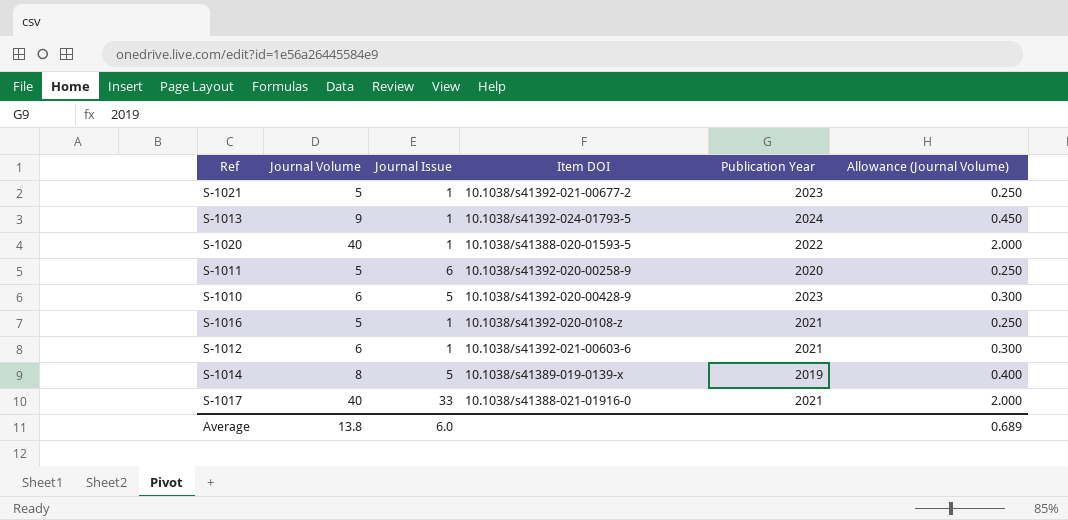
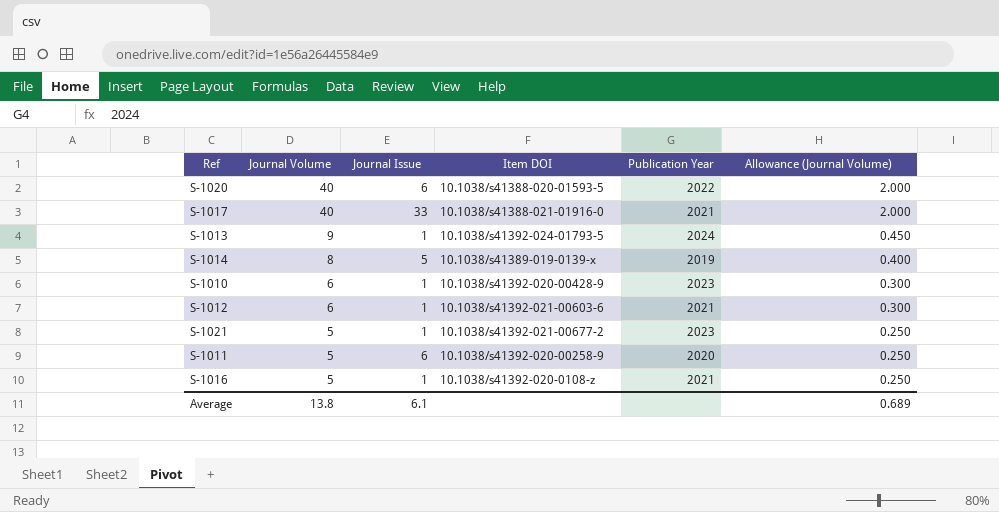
row order: none -> Journal Volume descending
S-1020 | Journal Issue: 1 -> 6
S-1010 | Journal Issue: 5 -> 1
Average | Journal Issue: 6.0 -> 6.1

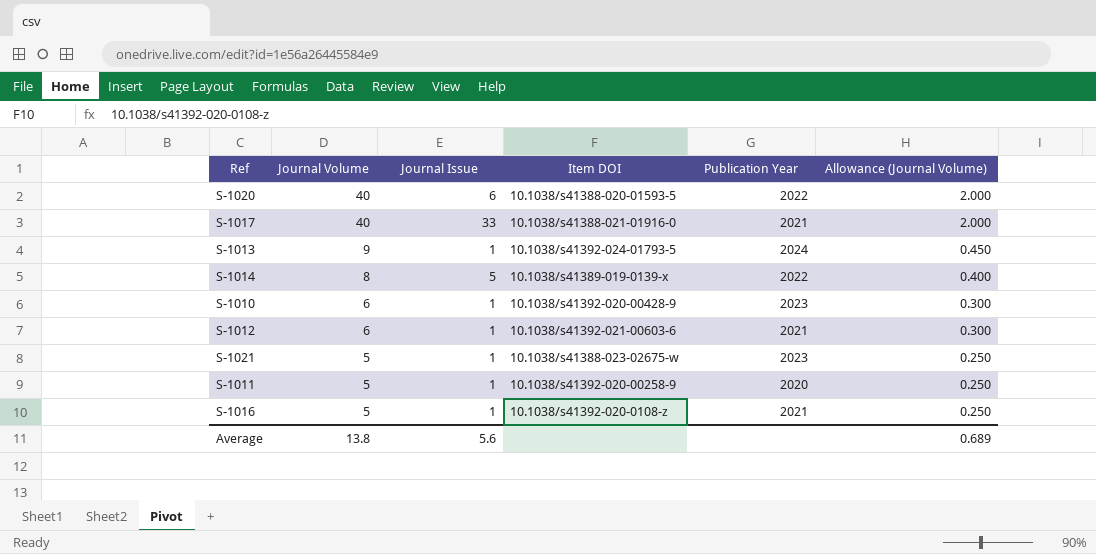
S-1014 | Publication Year: 2019 -> 2022
S-1021 | Item DOI: 10.1038/s41392-021-00677-2 -> 10.1038/s41388-023-02675-w
S-1011 | Journal Issue: 6 -> 1
Average | Journal Issue: 6.1 -> 5.6

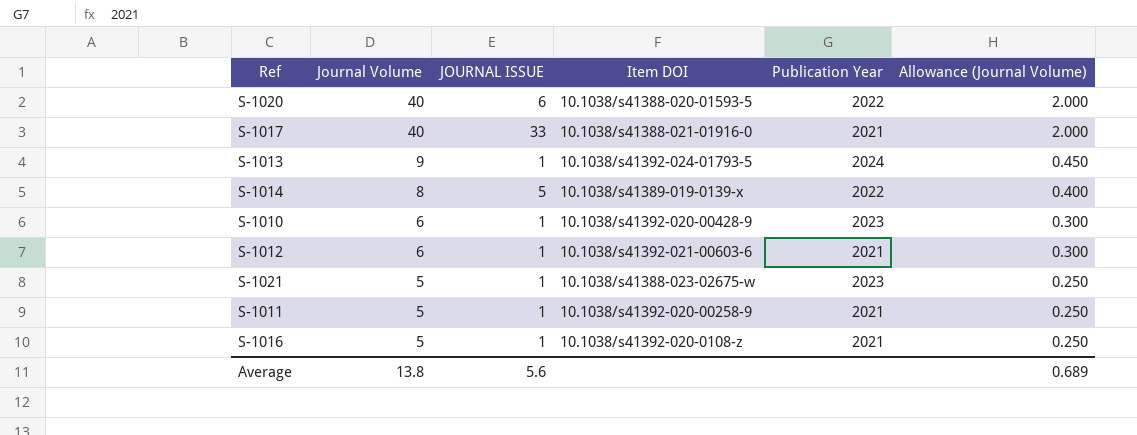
column name: Journal Issue -> JOURNAL ISSUE
S-1011 | Publication Year: 2020 -> 2021

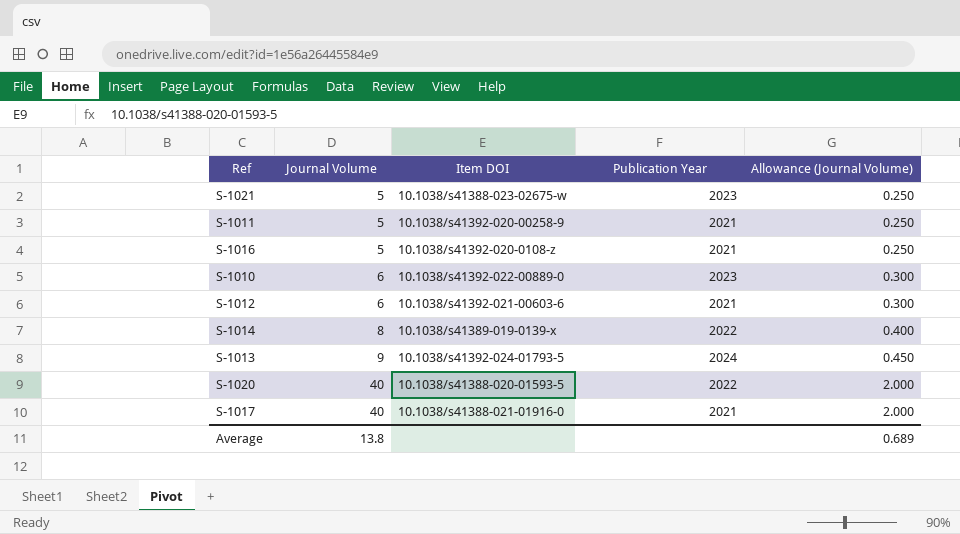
row order: Journal Volume descending -> Journal Volume ascending
column JOURNAL ISSUE | position: 3 -> none
S-1010 | Item DOI: 10.1038/s41392-020-00428-9 -> 10.1038/s41392-022-00889-0

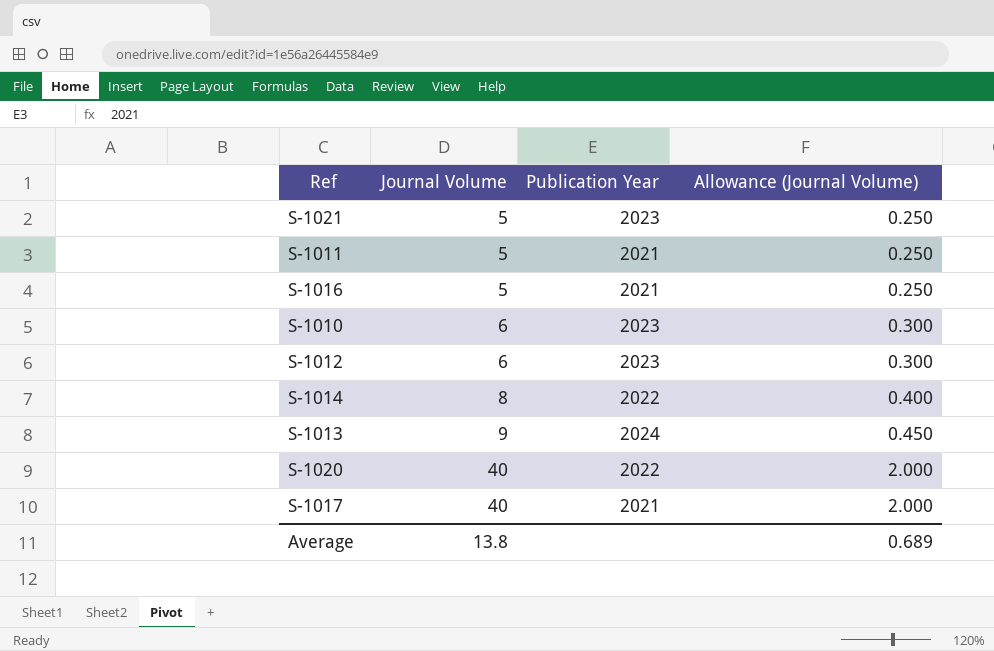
column Item DOI | position: 3 -> none
S-1012 | Publication Year: 2021 -> 2023

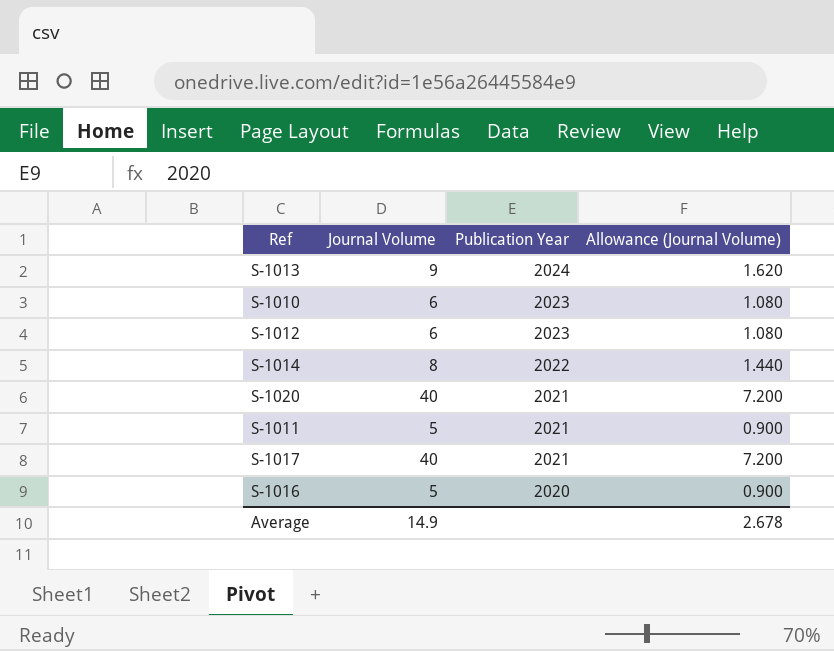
row order: Journal Volume ascending -> Publication Year descending
column Allowance (Journal Volume) | formula: [Journal Volume] * 0.05 -> [Journal Volume] * 0.18
row S-1021: 5 | 2023 | 0.250 -> none
S-1020 | Publication Year: 2022 -> 2021
S-1016 | Publication Year: 2021 -> 2020
Average | Journal Volume: 13.8 -> 14.9
Average | Allowance (Journal Volume): 0.689 -> 2.678

